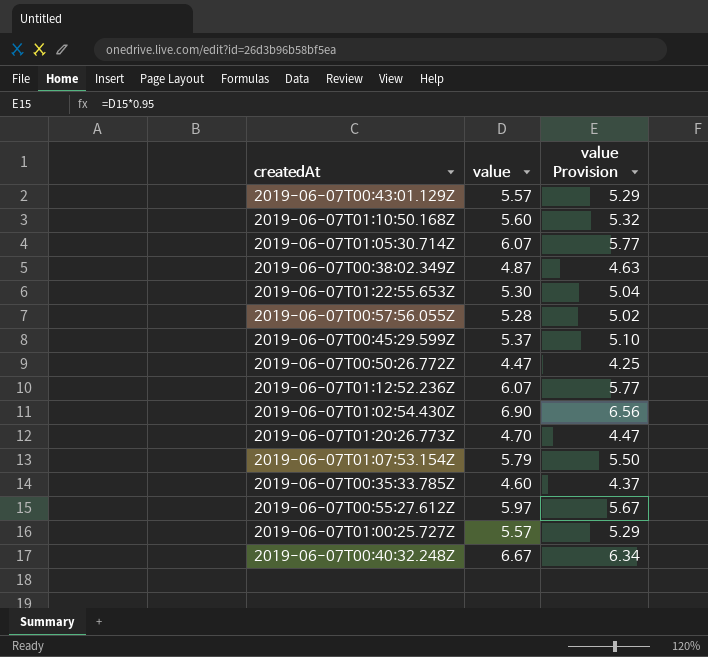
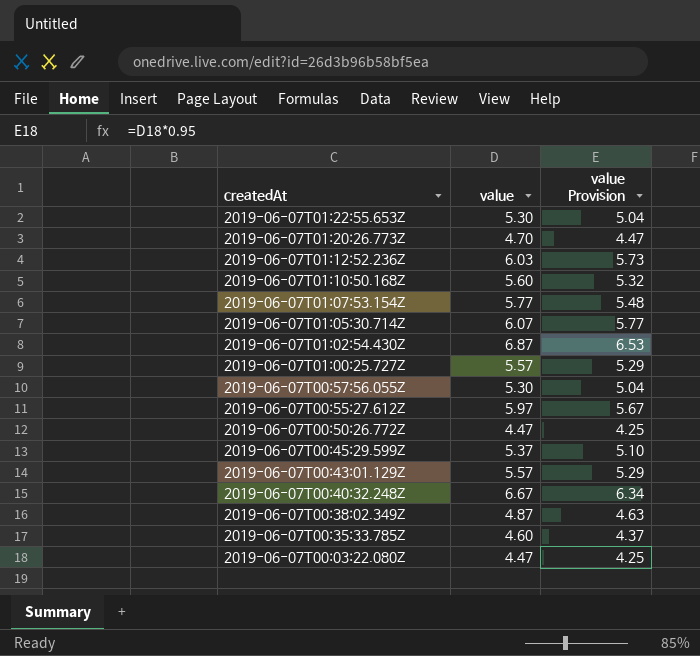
row order: none -> createdAt descending
2019-06-07T01:12:52.236Z | value: 6.07 -> 6.03
2019-06-07T01:12:52.236Z | value Provision: 5.77 -> 5.73
2019-06-07T01:07:53.154Z | value: 5.79 -> 5.77
2019-06-07T01:07:53.154Z | value Provision: 5.50 -> 5.48
2019-06-07T01:02:54.430Z | value: 6.90 -> 6.87
2019-06-07T01:02:54.430Z | value Provision: 6.56 -> 6.53
2019-06-07T00:57:56.055Z | value: 5.28 -> 5.30
2019-06-07T00:57:56.055Z | value Provision: 5.02 -> 5.04
row 2019-06-07T00:03:22.080Z: none -> 4.47 | 4.25

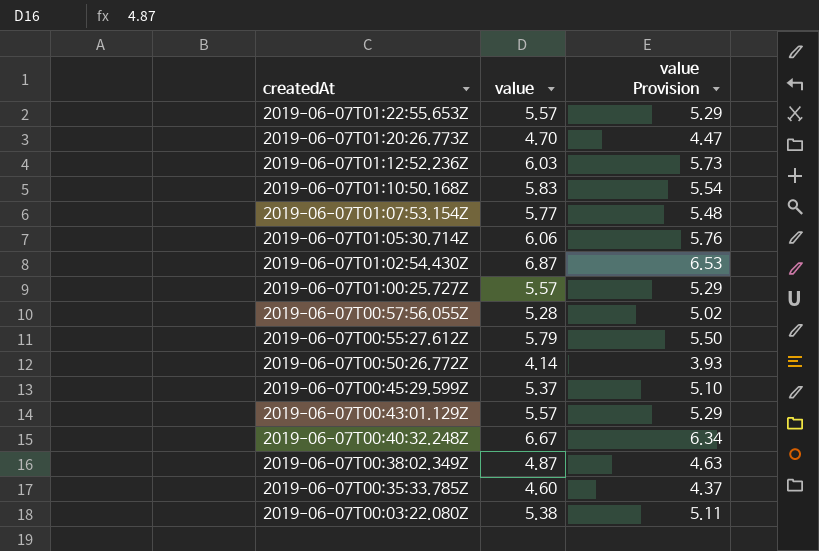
2019-06-07T01:22:55.653Z | value: 5.30 -> 5.57
2019-06-07T01:22:55.653Z | value Provision: 5.04 -> 5.29
2019-06-07T01:10:50.168Z | value: 5.60 -> 5.83
2019-06-07T01:10:50.168Z | value Provision: 5.32 -> 5.54
2019-06-07T01:05:30.714Z | value: 6.07 -> 6.06
2019-06-07T01:05:30.714Z | value Provision: 5.77 -> 5.76
2019-06-07T00:57:56.055Z | value: 5.30 -> 5.28
2019-06-07T00:57:56.055Z | value Provision: 5.04 -> 5.02
2019-06-07T00:55:27.612Z | value: 5.97 -> 5.79
2019-06-07T00:55:27.612Z | value Provision: 5.67 -> 5.50
2019-06-07T00:50:26.772Z | value: 4.47 -> 4.14
2019-06-07T00:50:26.772Z | value Provision: 4.25 -> 3.93
2019-06-07T00:03:22.080Z | value: 4.47 -> 5.38
2019-06-07T00:03:22.080Z | value Provision: 4.25 -> 5.11

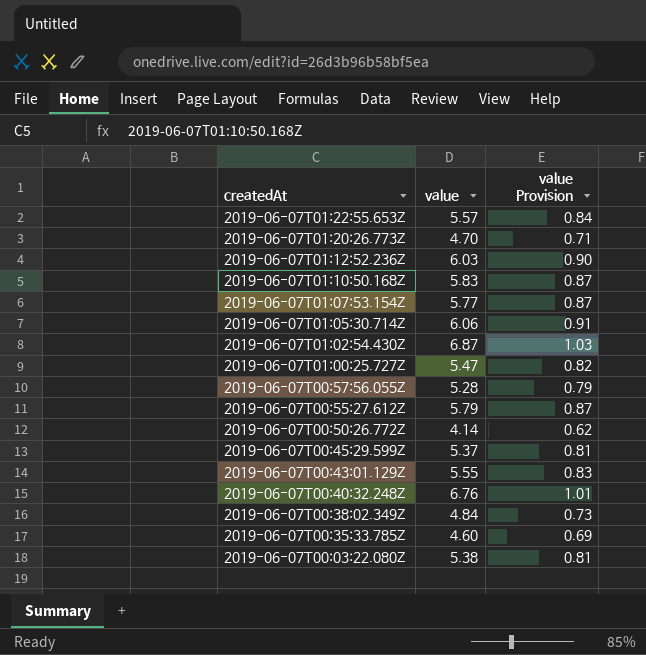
column value Provision | formula: [value] * 0.95 -> [value] * 0.15
2019-06-07T01:00:25.727Z | value: 5.57 -> 5.47
2019-06-07T00:43:01.129Z | value: 5.57 -> 5.55
2019-06-07T00:40:32.248Z | value: 6.67 -> 6.76
2019-06-07T00:38:02.349Z | value: 4.87 -> 4.84

